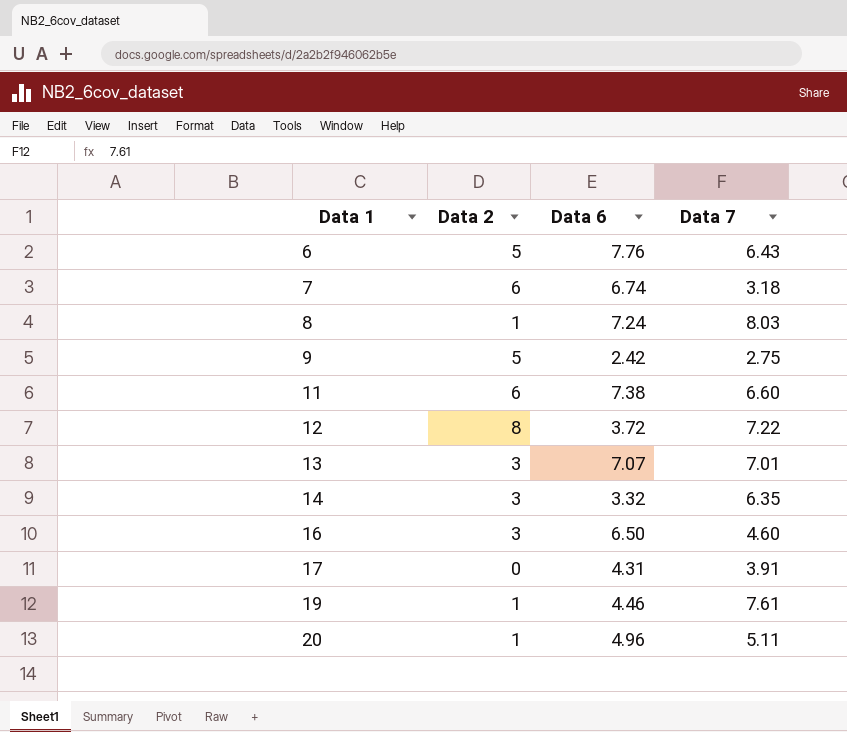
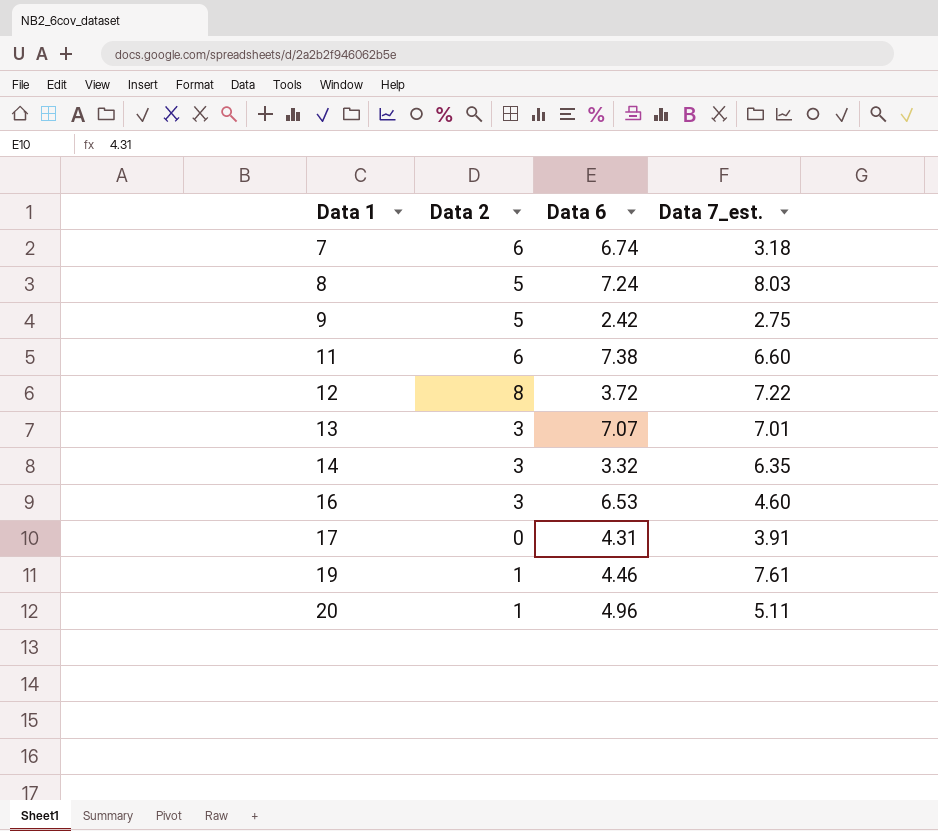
column name: Data 7 -> Data 7_est.
row 6: 5 | 7.76 | 6.43 -> none
8 | Data 2: 1 -> 5
16 | Data 6: 6.50 -> 6.53

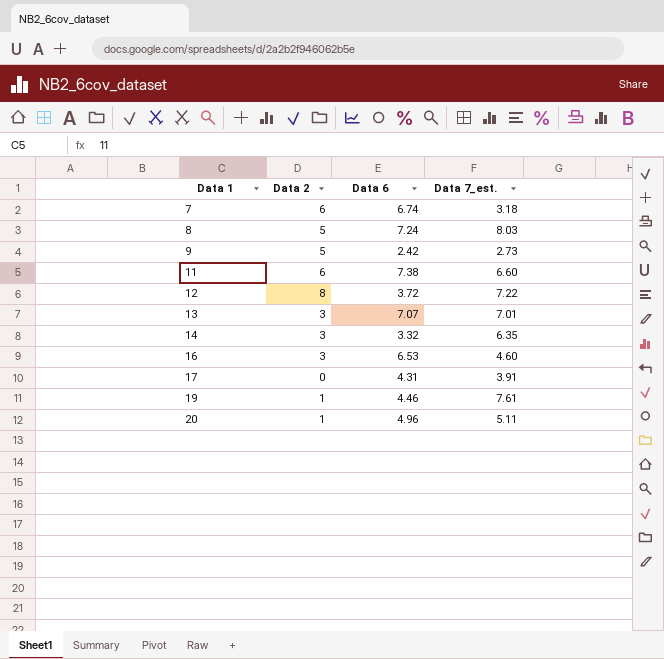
9 | Data 7_est.: 2.75 -> 2.73

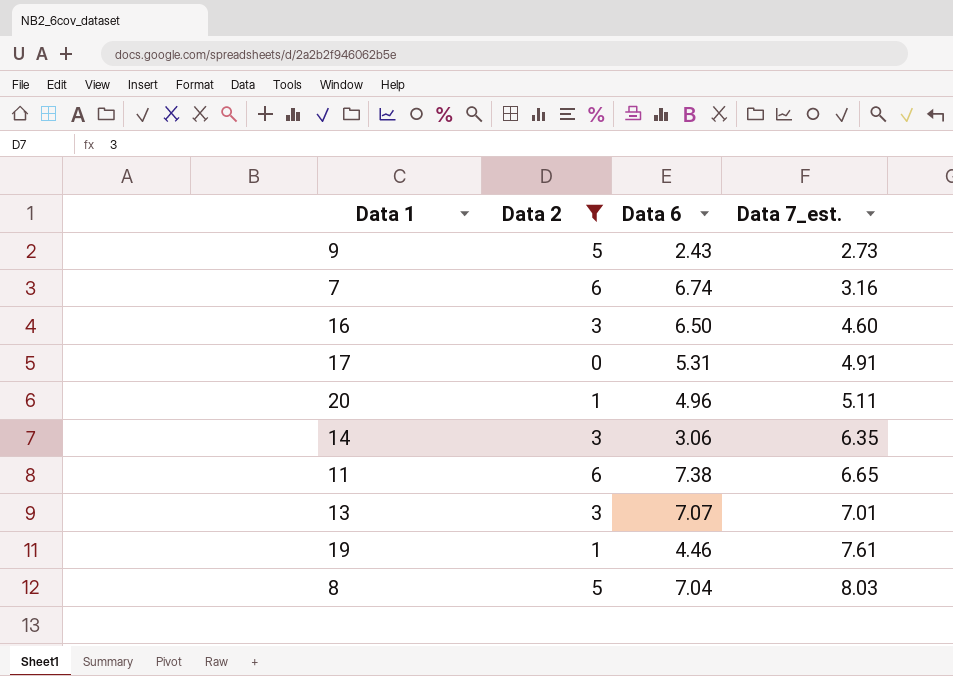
filter: none -> Data 2 != 8
row order: Data 1 ascending -> Data 7_est. ascending
9 | Data 6: 2.42 -> 2.43
7 | Data 7_est.: 3.18 -> 3.16
16 | Data 6: 6.53 -> 6.50
17 | Data 6: 4.31 -> 5.31
17 | Data 7_est.: 3.91 -> 4.91
14 | Data 6: 3.32 -> 3.06
11 | Data 7_est.: 6.60 -> 6.65
8 | Data 6: 7.24 -> 7.04

